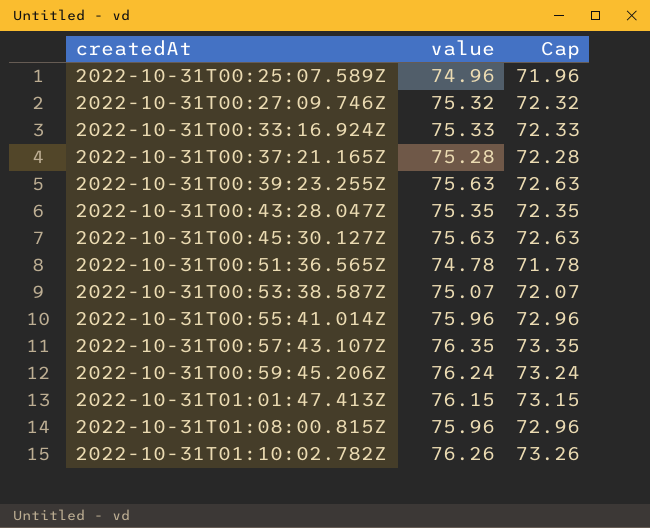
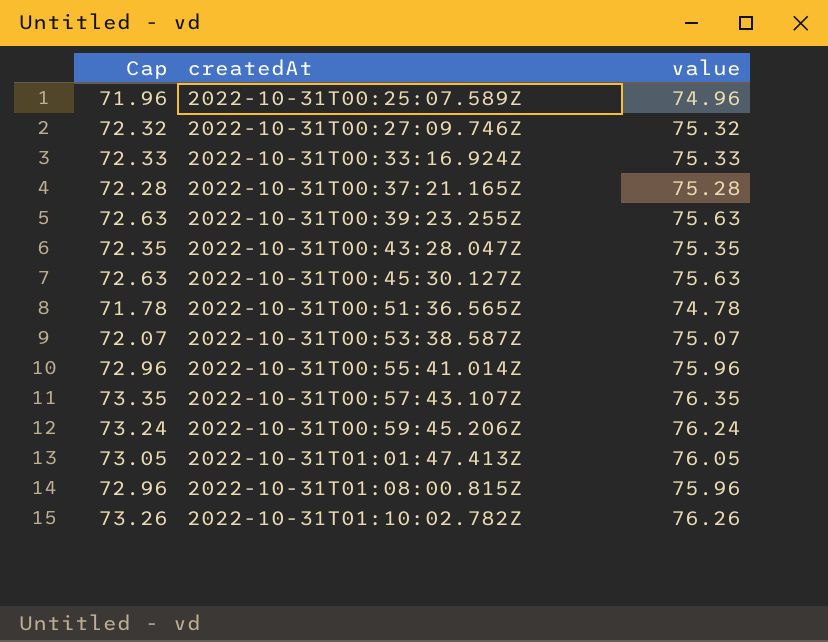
column Cap | position: 3 -> 1
2022-10-31T01:01:47.413Z | Cap: 73.15 -> 73.05
2022-10-31T01:01:47.413Z | value: 76.15 -> 76.05

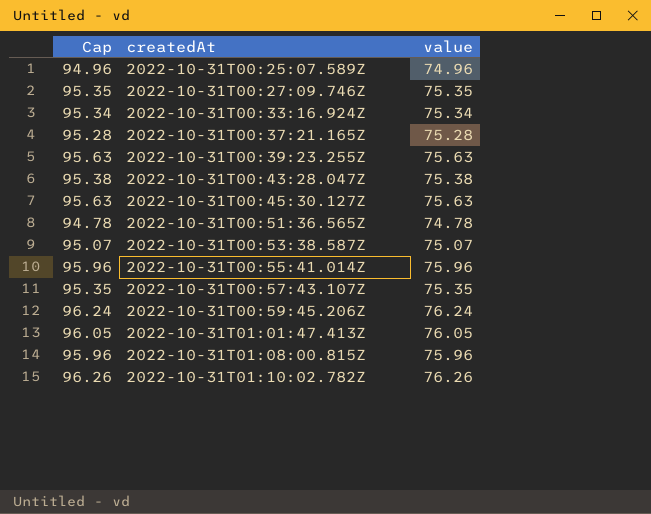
column Cap | formula: [value] - 3 -> [value] + 20
2022-10-31T00:27:09.746Z | value: 75.32 -> 75.35
2022-10-31T00:33:16.924Z | value: 75.33 -> 75.34
2022-10-31T00:43:28.047Z | value: 75.35 -> 75.38
2022-10-31T00:57:43.107Z | value: 76.35 -> 75.35

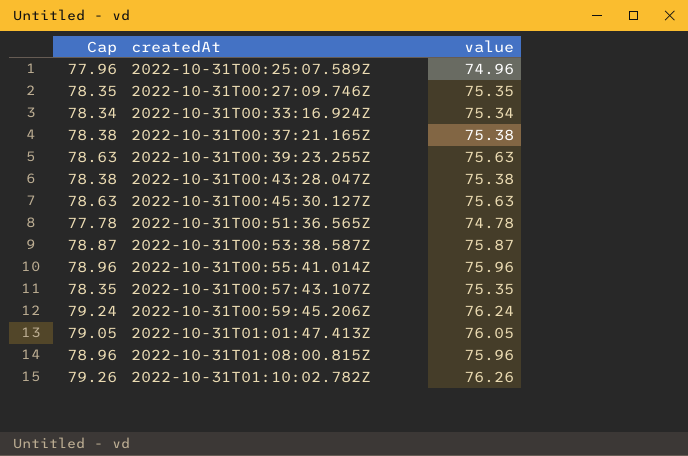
column Cap | formula: [value] + 20 -> [value] + 3
2022-10-31T00:37:21.165Z | value: 75.28 -> 75.38
2022-10-31T00:53:38.587Z | value: 75.07 -> 75.87

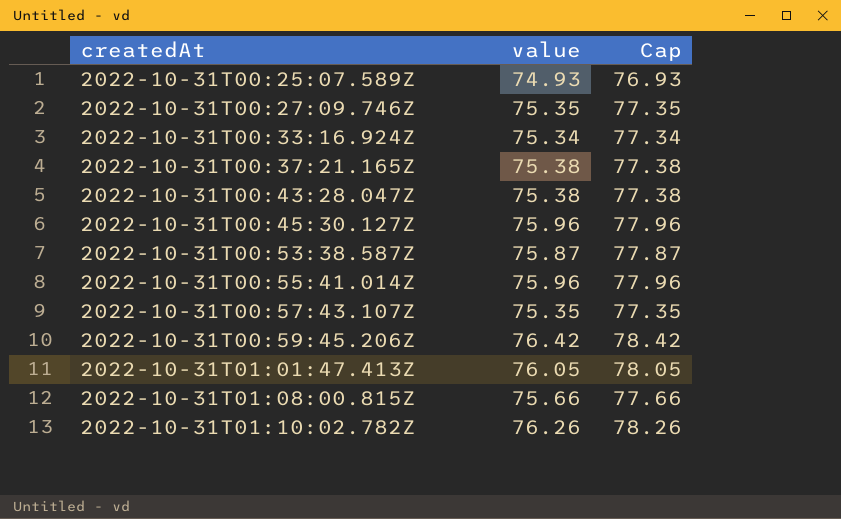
column Cap | formula: [value] + 3 -> [value] + 2
column Cap | position: 1 -> 3
row 2022-10-31T00:39:23.255Z: 78.63 | 75.63 -> none
row 2022-10-31T00:51:36.565Z: 77.78 | 74.78 -> none
2022-10-31T00:25:07.589Z | value: 74.96 -> 74.93
2022-10-31T00:45:30.127Z | value: 75.63 -> 75.96
2022-10-31T00:59:45.206Z | value: 76.24 -> 76.42
2022-10-31T01:08:00.815Z | value: 75.96 -> 75.66

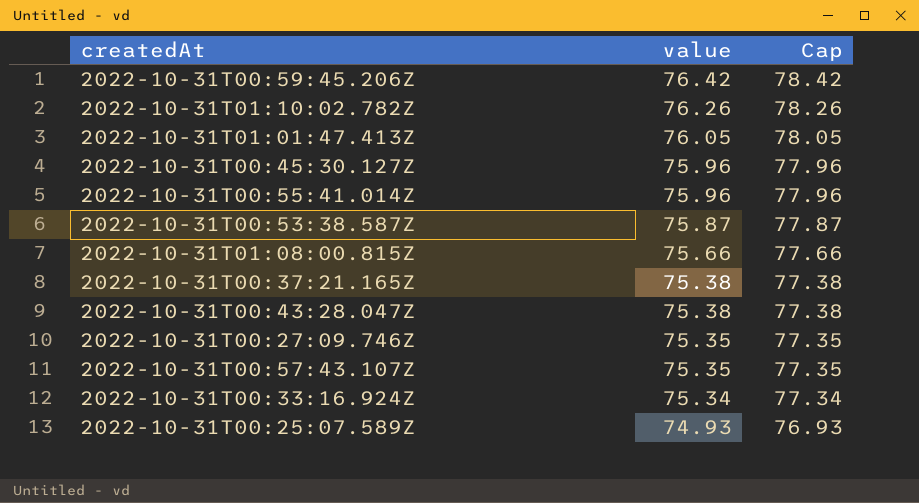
row order: createdAt ascending -> value descending

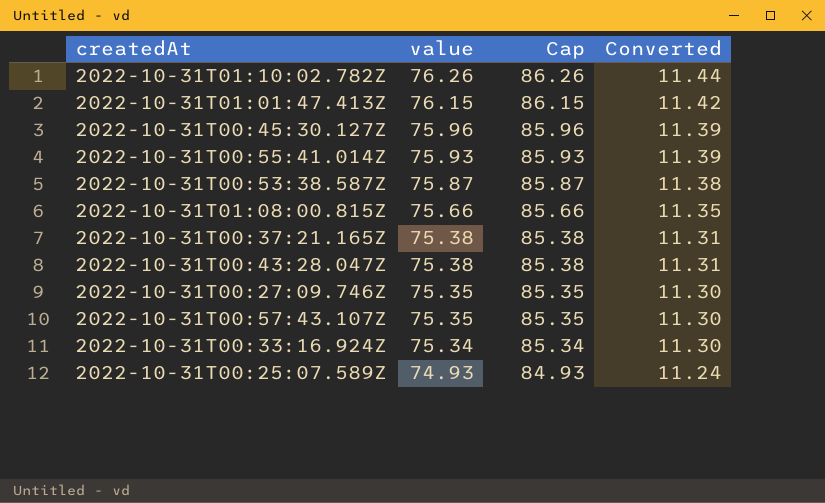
column Cap | formula: [value] + 2 -> [value] + 10
column Converted | formula: none -> [value] * 0.15
row 2022-10-31T00:59:45.206Z: 76.42 | 78.42 -> none
2022-10-31T01:01:47.413Z | value: 76.05 -> 76.15
2022-10-31T00:55:41.014Z | value: 75.96 -> 75.93

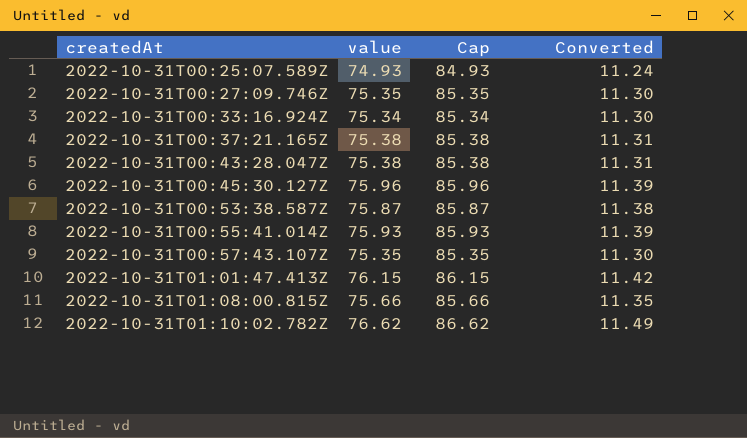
row order: value descending -> createdAt ascending
2022-10-31T01:10:02.782Z | value: 76.26 -> 76.62
2022-10-31T01:10:02.782Z | Cap: 86.26 -> 86.62
2022-10-31T01:10:02.782Z | Converted: 11.44 -> 11.49

